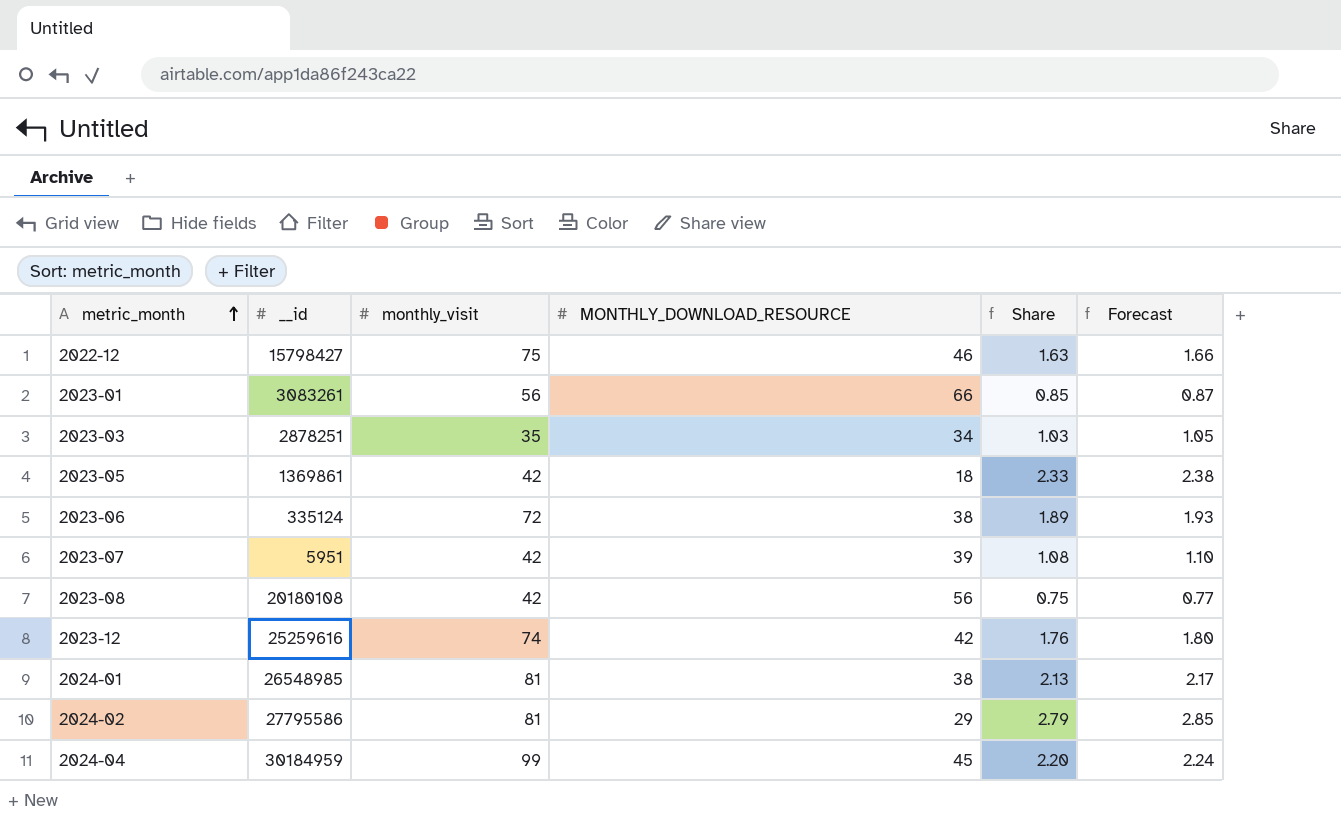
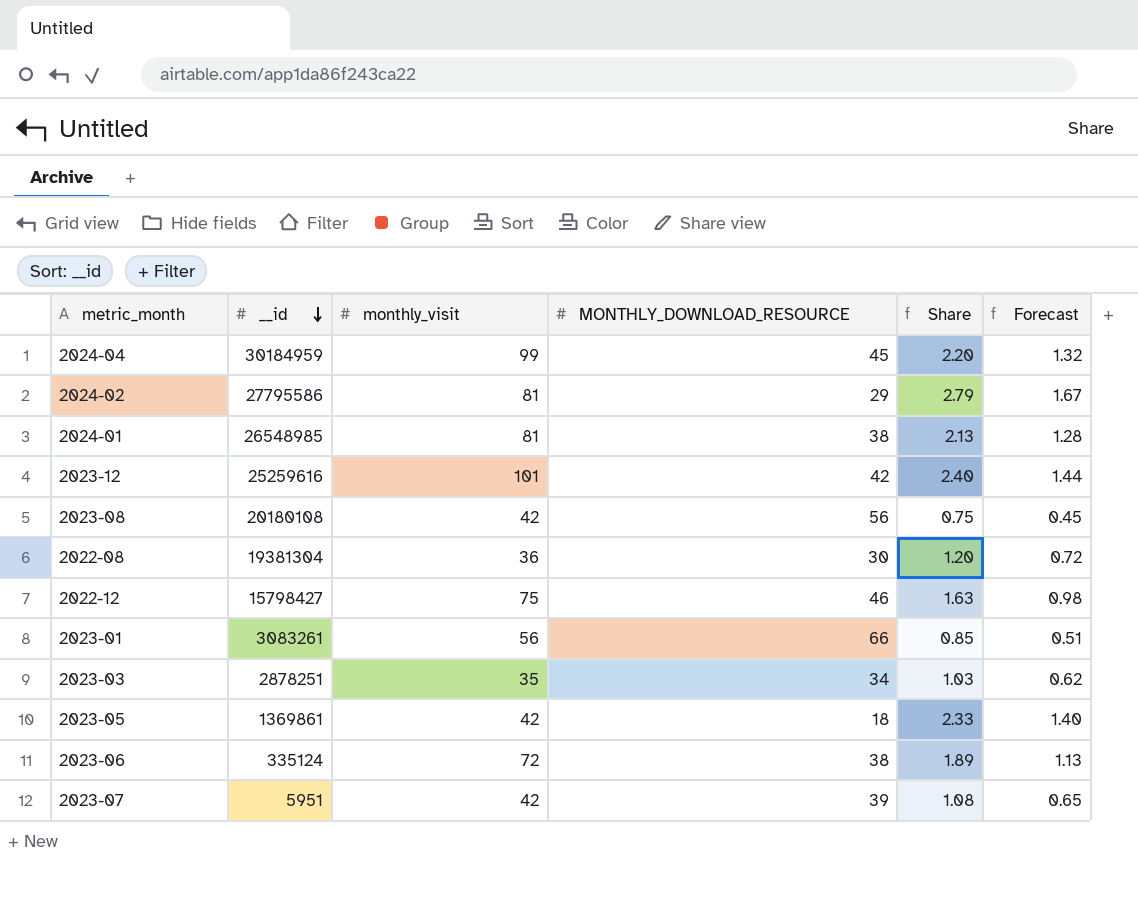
row order: metric_month ascending -> __id descending
column Forecast | formula: [Share] * 1.02 -> [Share] * 0.6
2023-12 | monthly_visit: 74 -> 101
2023-12 | Share: 1.76 -> 2.40
row 2022-08: none -> 19381304 | 36 | 30 | 1.20 | 0.72

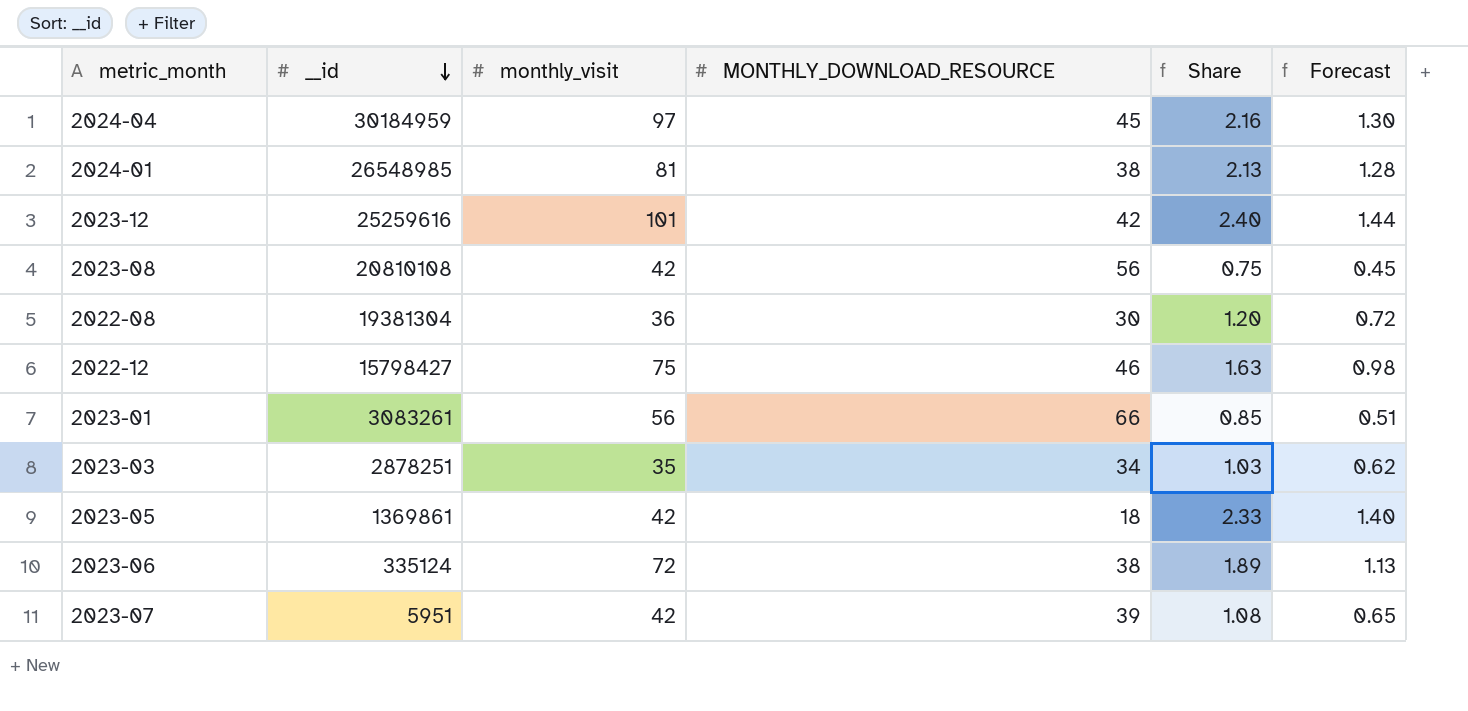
row 2024-02: 27795586 | 81 | 29 | 2.79 | 1.67 -> none
2024-04 | monthly_visit: 99 -> 97
2024-04 | Share: 2.20 -> 2.16
2024-04 | Forecast: 1.32 -> 1.30
2023-08 | __id: 20180108 -> 20810108

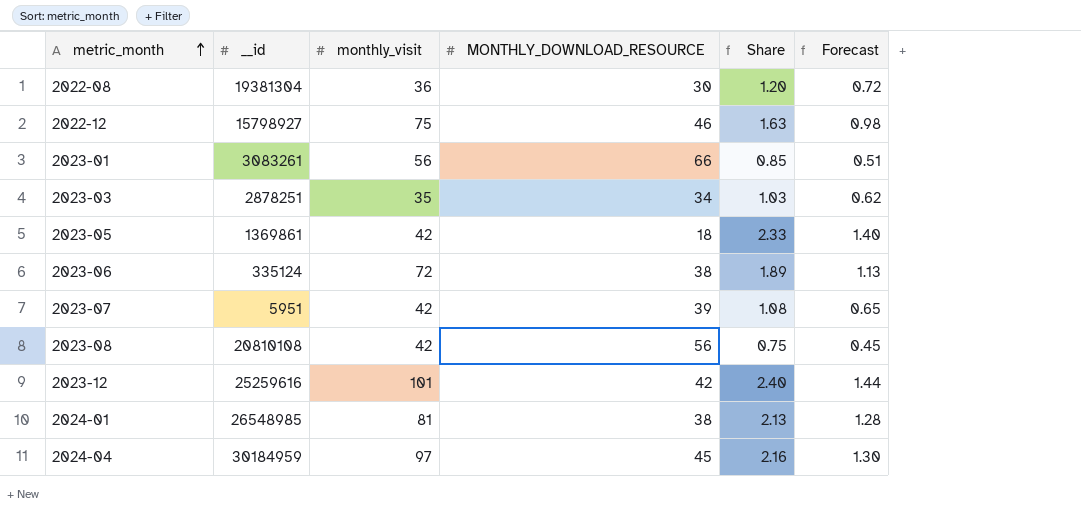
row order: __id descending -> metric_month ascending
2022-12 | __id: 15798427 -> 15798927

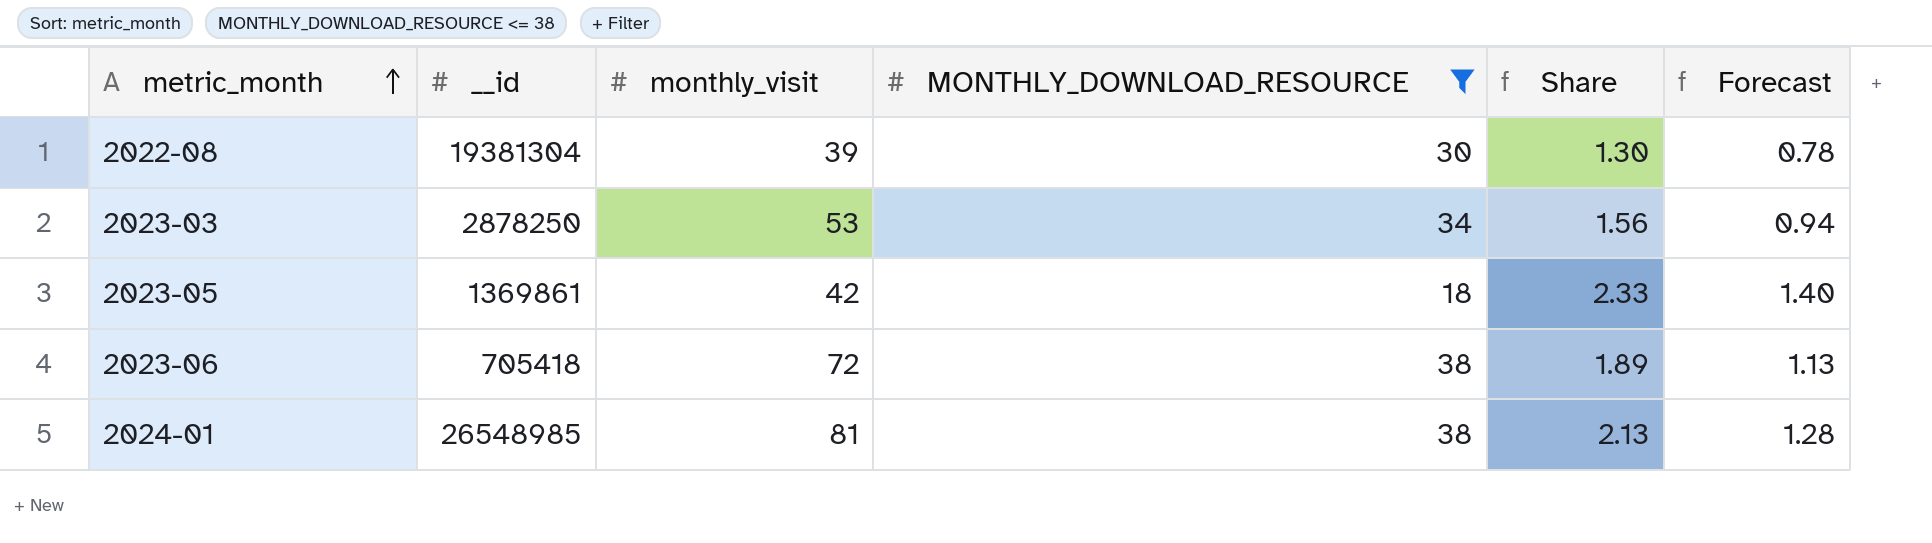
filter: none -> MONTHLY_DOWNLOAD_RESOURCE <= 38
2022-08 | monthly_visit: 36 -> 39
2022-08 | Share: 1.20 -> 1.30
2022-08 | Forecast: 0.72 -> 0.78
2023-03 | __id: 2878251 -> 2878250
2023-03 | monthly_visit: 35 -> 53
2023-03 | Share: 1.03 -> 1.56
2023-03 | Forecast: 0.62 -> 0.94
2023-06 | __id: 335124 -> 705418

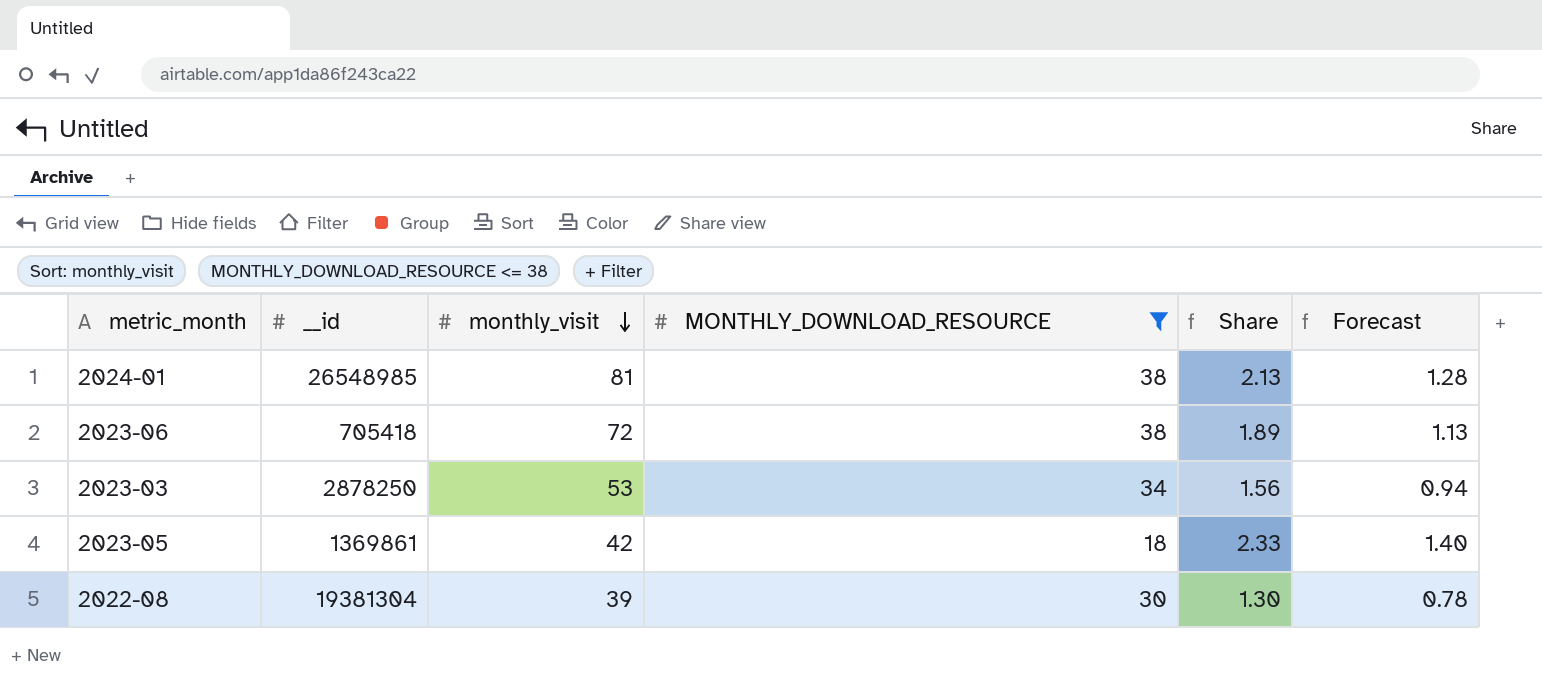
row order: metric_month ascending -> monthly_visit descending

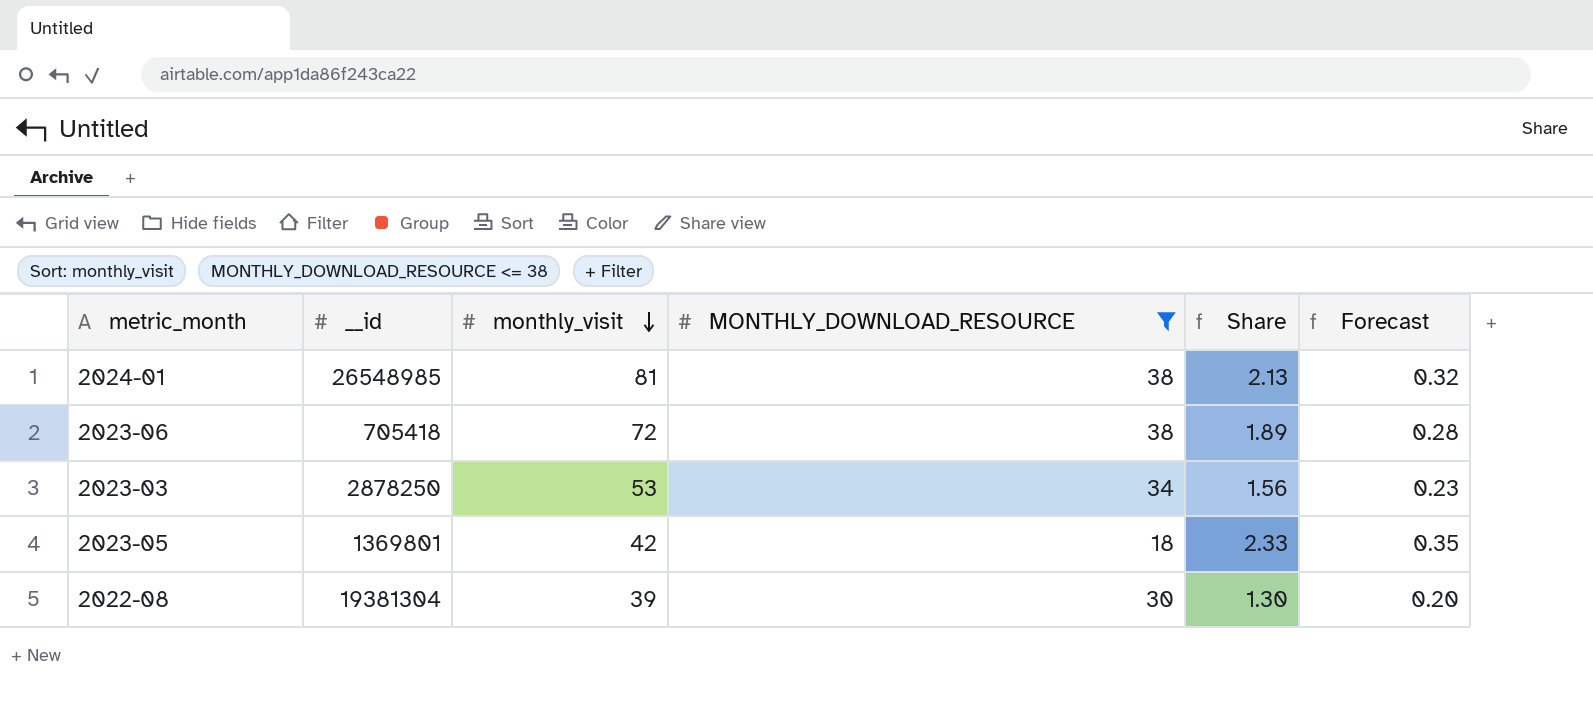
column Forecast | formula: [Share] * 0.6 -> [Share] * 0.15
2023-05 | __id: 1369861 -> 1369801

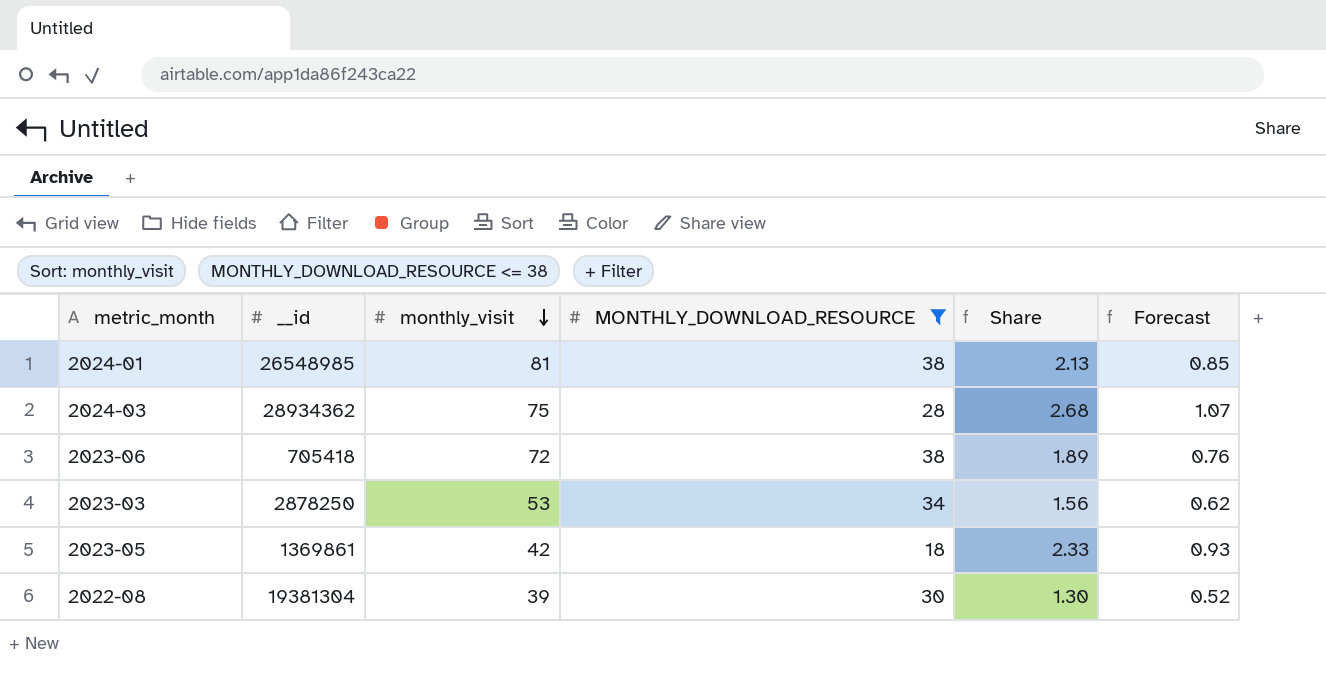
column Forecast | formula: [Share] * 0.15 -> [Share] * 0.4
row 2024-03: none -> 28934362 | 75 | 28 | 2.68 | 1.07
2023-05 | __id: 1369801 -> 1369861

